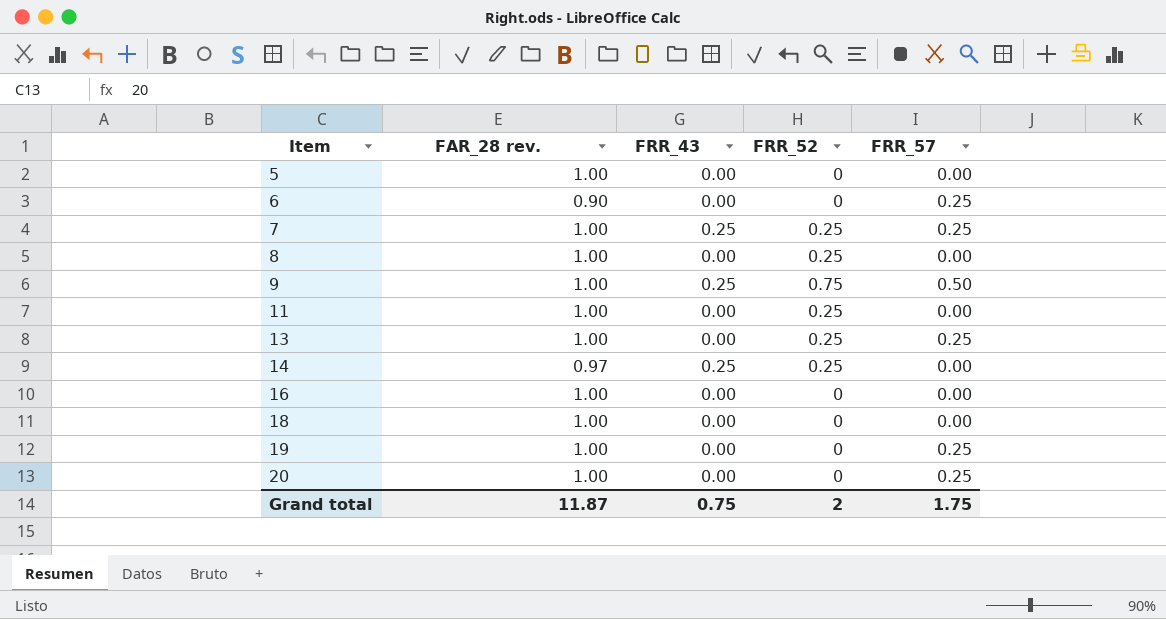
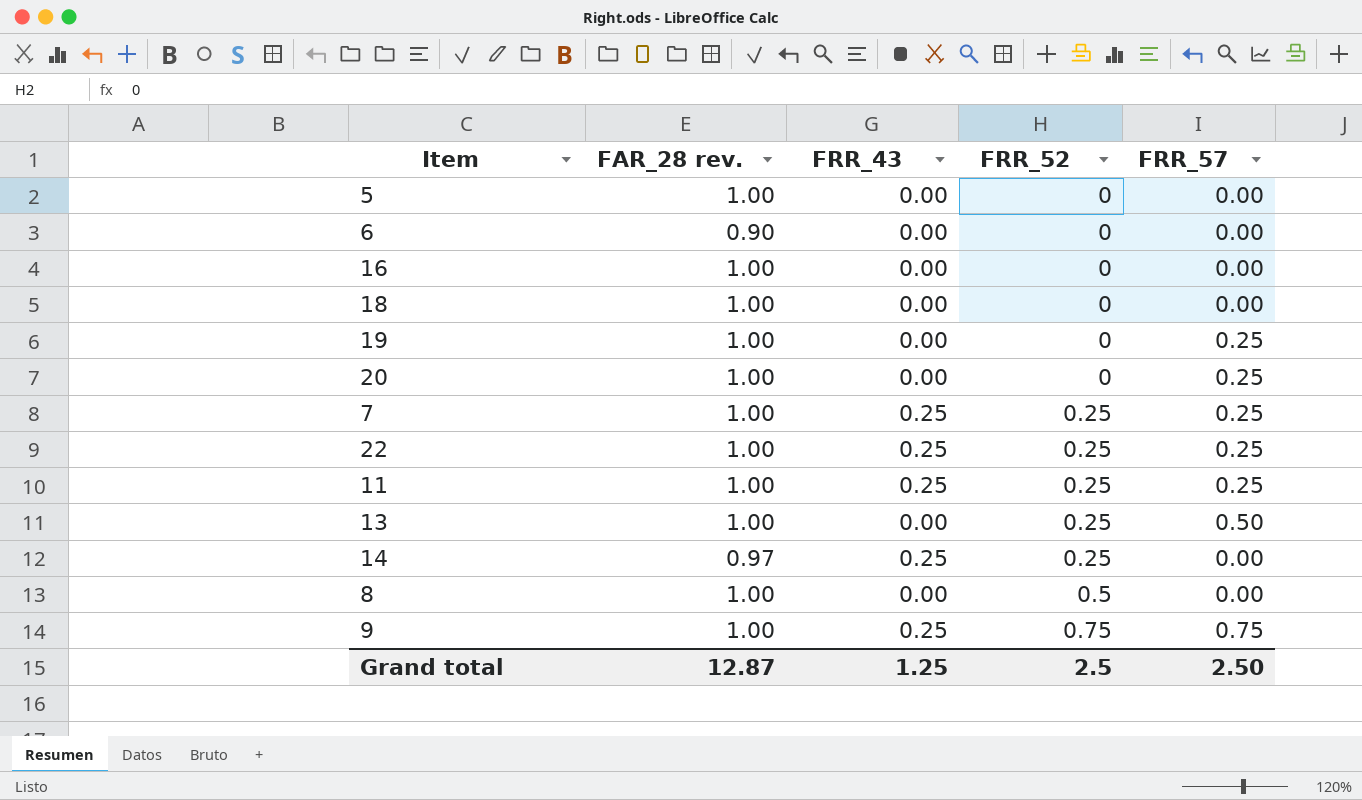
row order: Item ascending -> FRR_52 ascending
6 | FRR_57: 0.25 -> 0.00
row 22: none -> 1.00 | 0.25 | 0.25 | 0.25
11 | FRR_43: 0.00 -> 0.25
11 | FRR_57: 0.00 -> 0.25
13 | FRR_57: 0.25 -> 0.50
8 | FRR_52: 0.25 -> 0.5
9 | FRR_57: 0.50 -> 0.75
Grand total | FAR_28 rev.: 11.87 -> 12.87
Grand total | FRR_43: 0.75 -> 1.25
Grand total | FRR_52: 2 -> 2.5
Grand total | FRR_57: 1.75 -> 2.50

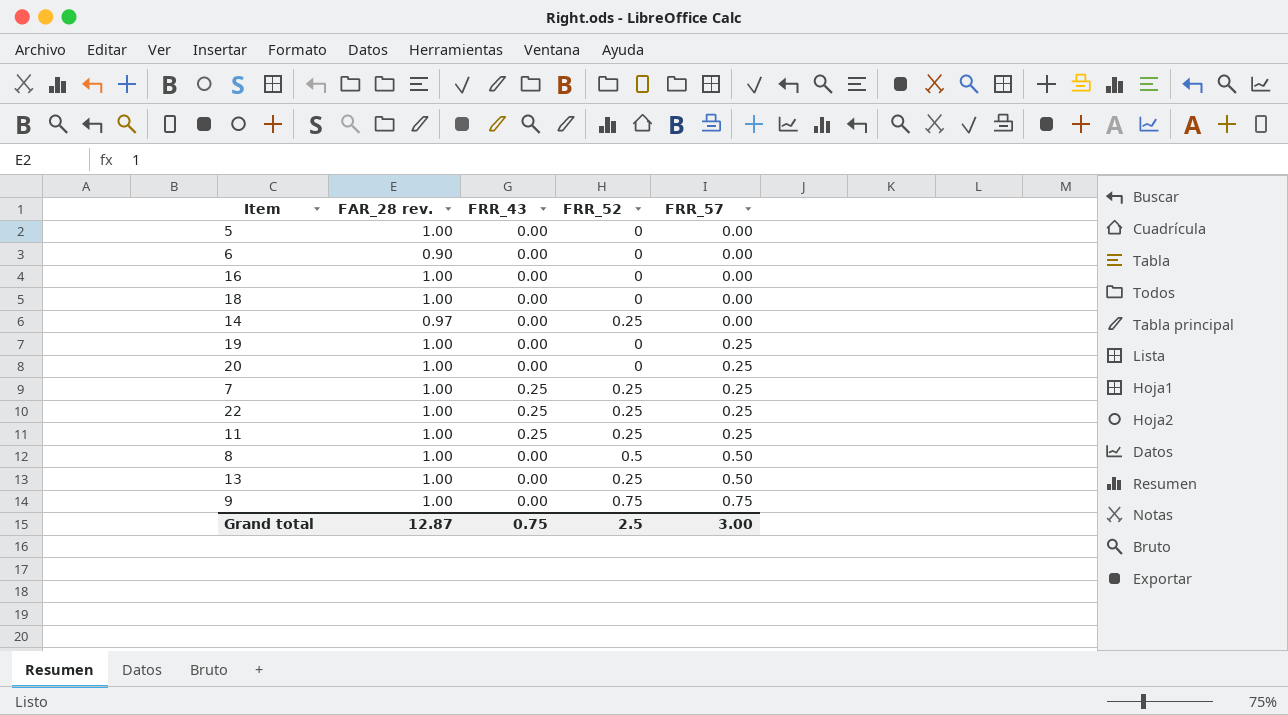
row order: FRR_52 ascending -> FRR_57 ascending
14 | FRR_43: 0.25 -> 0.00
8 | FRR_57: 0.00 -> 0.50
9 | FRR_43: 0.25 -> 0.00
Grand total | FRR_43: 1.25 -> 0.75
Grand total | FRR_57: 2.50 -> 3.00

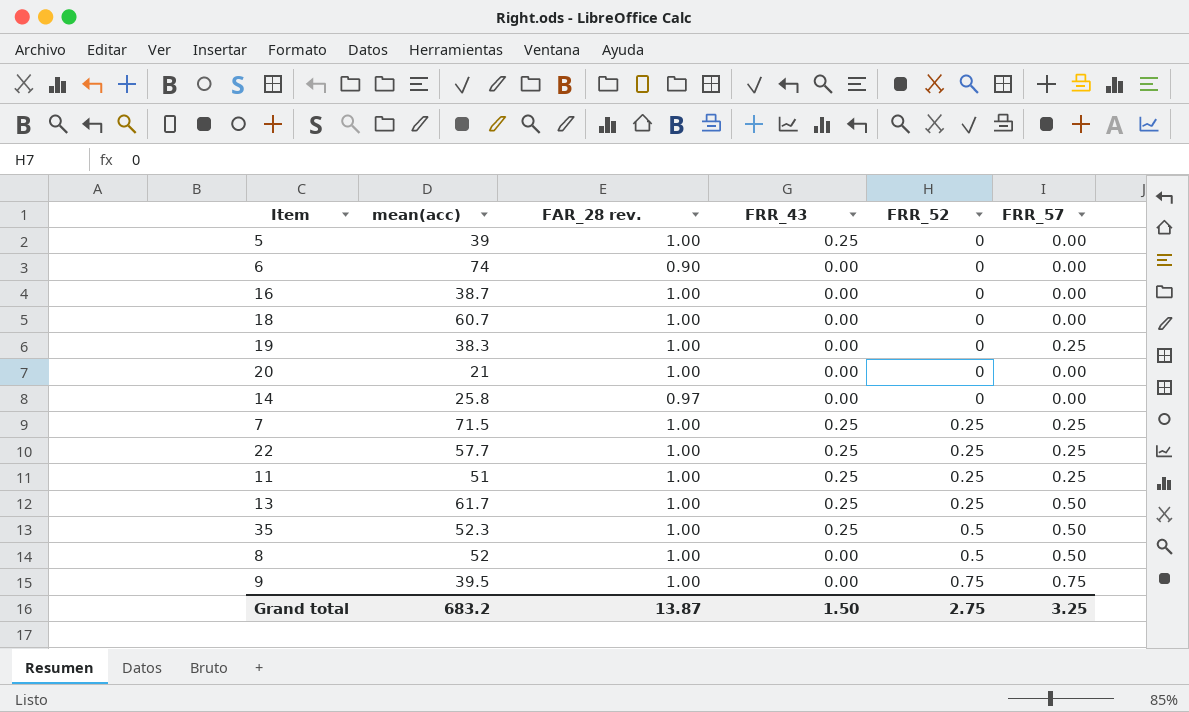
row order: FRR_57 ascending -> FRR_52 ascending
column mean(acc) | position: none -> 2
5 | FRR_43: 0.00 -> 0.25
20 | FRR_57: 0.25 -> 0.00
14 | FRR_52: 0.25 -> 0
13 | FRR_43: 0.00 -> 0.25
row 35: none -> 52.3 | 1.00 | 0.25 | 0.5 | 0.50
Grand total | FAR_28 rev.: 12.87 -> 13.87
Grand total | FRR_43: 0.75 -> 1.50
Grand total | FRR_52: 2.5 -> 2.75
Grand total | FRR_57: 3.00 -> 3.25

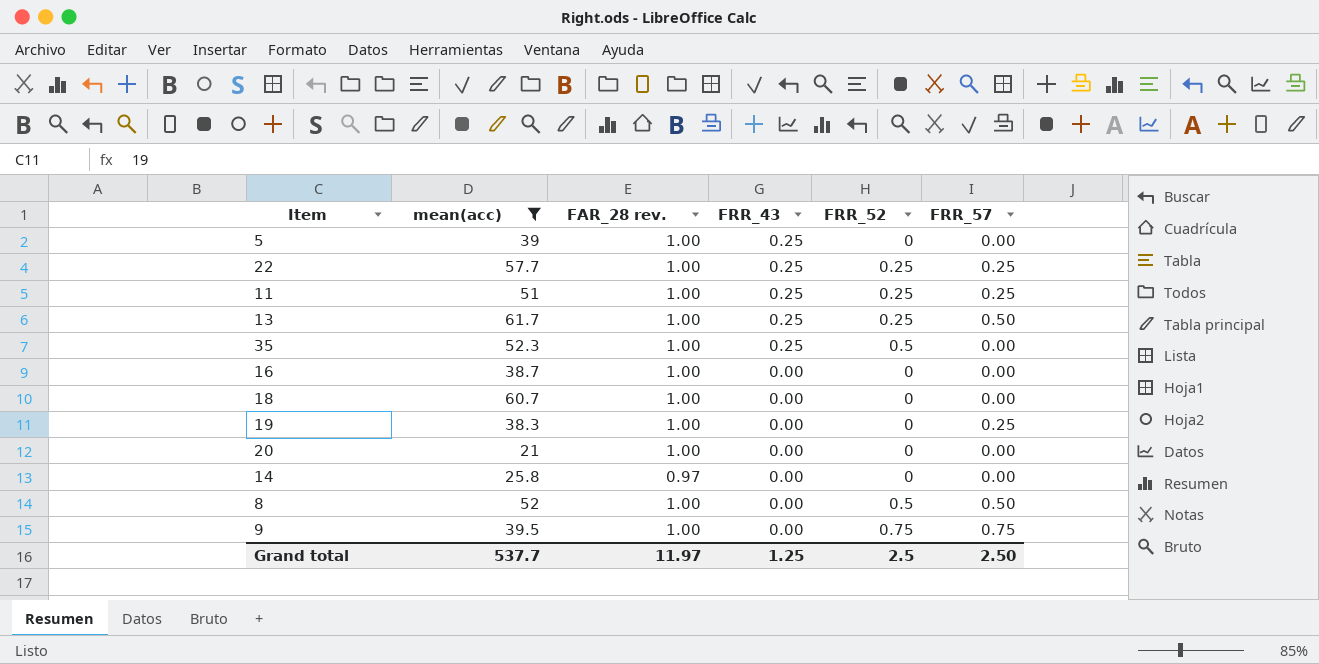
filter: none -> mean(acc) <= 61.7
row order: FRR_52 ascending -> FRR_43 descending
35 | FRR_57: 0.50 -> 0.00
Grand total | mean(acc): 683.2 -> 537.7
Grand total | FAR_28 rev.: 13.87 -> 11.97
Grand total | FRR_43: 1.50 -> 1.25
Grand total | FRR_52: 2.75 -> 2.5
Grand total | FRR_57: 3.25 -> 2.50

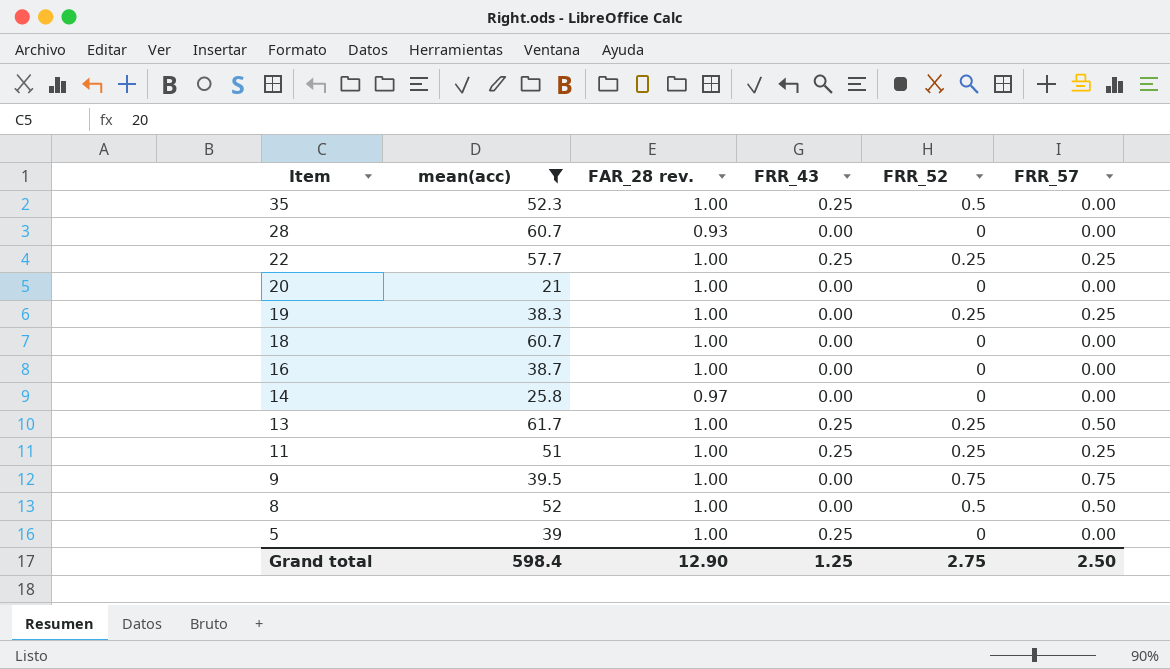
row order: FRR_43 descending -> Item descending
row 28: none -> 60.7 | 0.93 | 0.00 | 0 | 0.00
19 | FRR_52: 0 -> 0.25
Grand total | mean(acc): 537.7 -> 598.4
Grand total | FAR_28 rev.: 11.97 -> 12.90
Grand total | FRR_52: 2.5 -> 2.75

